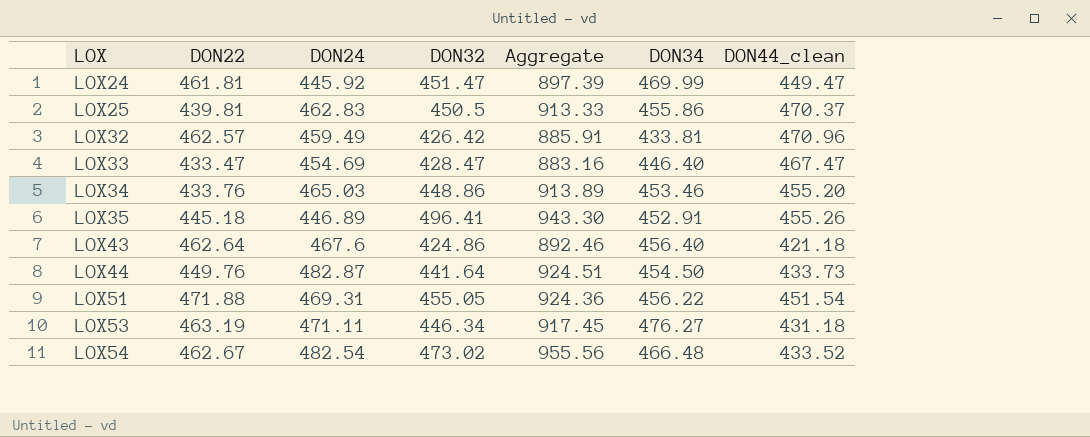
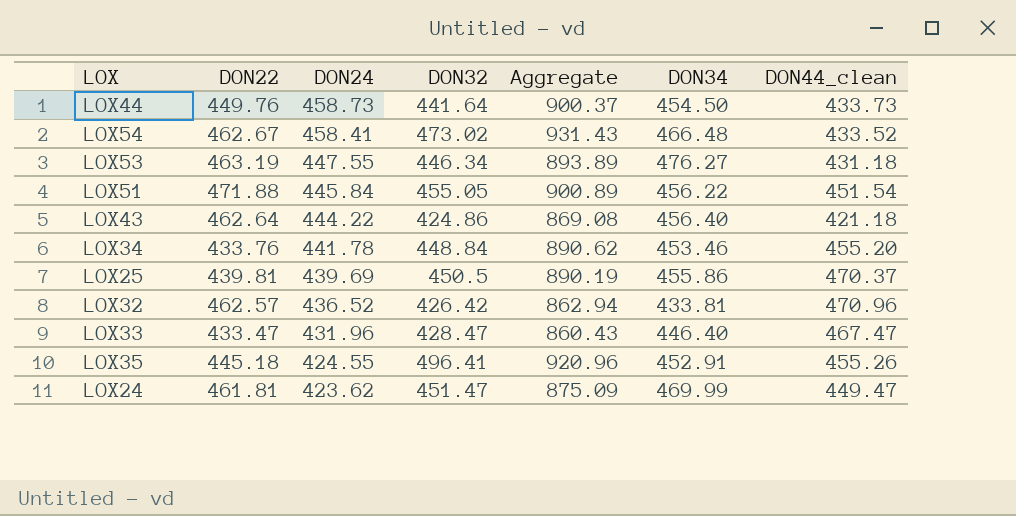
row order: LOX ascending -> DON24 descending
LOX44 | DON24: 482.87 -> 458.73
LOX44 | Aggregate: 924.51 -> 900.37
LOX54 | DON24: 482.54 -> 458.41
LOX54 | Aggregate: 955.56 -> 931.43
LOX53 | DON24: 471.11 -> 447.55
LOX53 | Aggregate: 917.45 -> 893.89
LOX51 | DON24: 469.31 -> 445.84
LOX51 | Aggregate: 924.36 -> 900.89
LOX43 | DON24: 467.6 -> 444.22
LOX43 | Aggregate: 892.46 -> 869.08
LOX34 | DON24: 465.03 -> 441.78
LOX34 | DON32: 448.86 -> 448.84
LOX34 | Aggregate: 913.89 -> 890.62
LOX25 | DON24: 462.83 -> 439.69
LOX25 | Aggregate: 913.33 -> 890.19
LOX32 | DON24: 459.49 -> 436.52
LOX32 | Aggregate: 885.91 -> 862.94
LOX33 | DON24: 454.69 -> 431.96
LOX33 | Aggregate: 883.16 -> 860.43
LOX35 | DON24: 446.89 -> 424.55
LOX35 | Aggregate: 943.30 -> 920.96
LOX24 | DON24: 445.92 -> 423.62
LOX24 | Aggregate: 897.39 -> 875.09

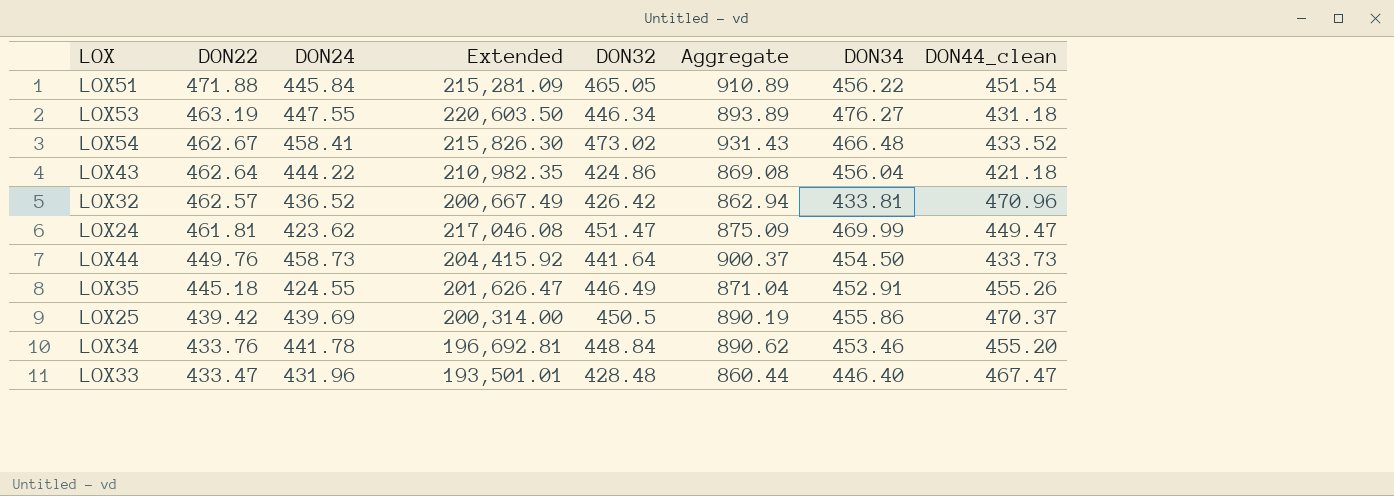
row order: DON24 descending -> DON22 descending
column Extended | formula: none -> [DON22] * [DON34]
LOX51 | DON32: 455.05 -> 465.05
LOX51 | Aggregate: 900.89 -> 910.89
LOX43 | DON34: 456.40 -> 456.04
LOX35 | DON32: 496.41 -> 446.49
LOX35 | Aggregate: 920.96 -> 871.04
LOX25 | DON22: 439.81 -> 439.42
LOX33 | DON32: 428.47 -> 428.48
LOX33 | Aggregate: 860.43 -> 860.44

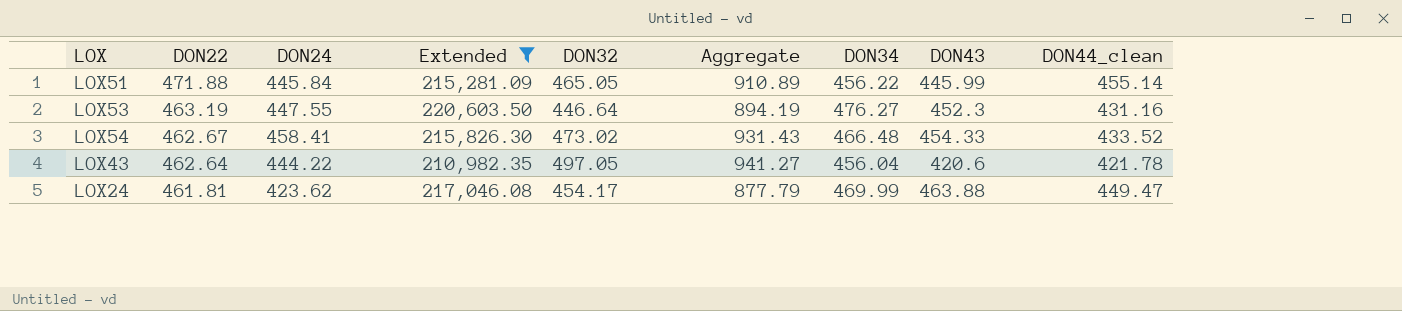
filter: none -> Extended >= 210,982.35
column DON43 | position: none -> 8
LOX51 | DON44_clean: 451.54 -> 455.14
LOX53 | DON32: 446.34 -> 446.64
LOX53 | Aggregate: 893.89 -> 894.19
LOX53 | DON44_clean: 431.18 -> 431.16
LOX43 | DON32: 424.86 -> 497.05
LOX43 | Aggregate: 869.08 -> 941.27
LOX43 | DON44_clean: 421.18 -> 421.78
LOX24 | DON32: 451.47 -> 454.17
LOX24 | Aggregate: 875.09 -> 877.79

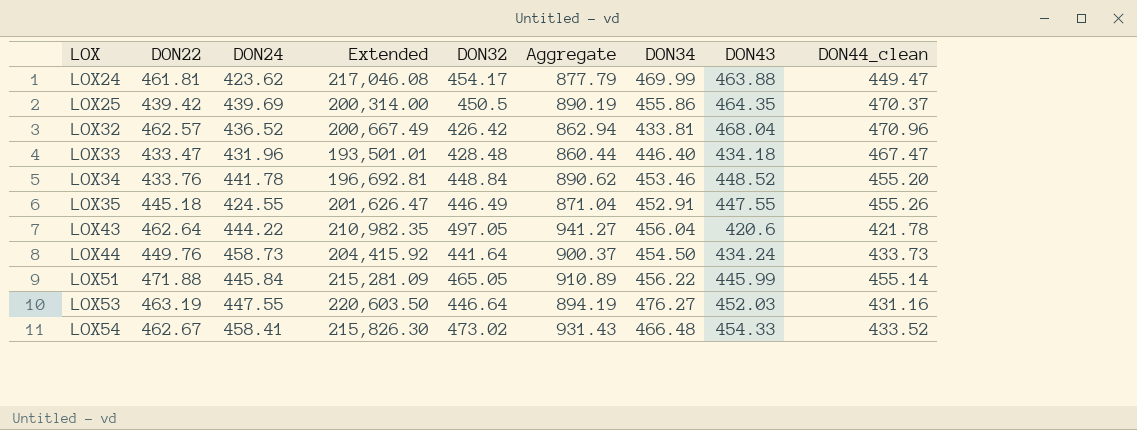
filter: Extended >= 210,982.35 -> none
row order: DON22 descending -> LOX ascending
LOX53 | DON43: 452.3 -> 452.03

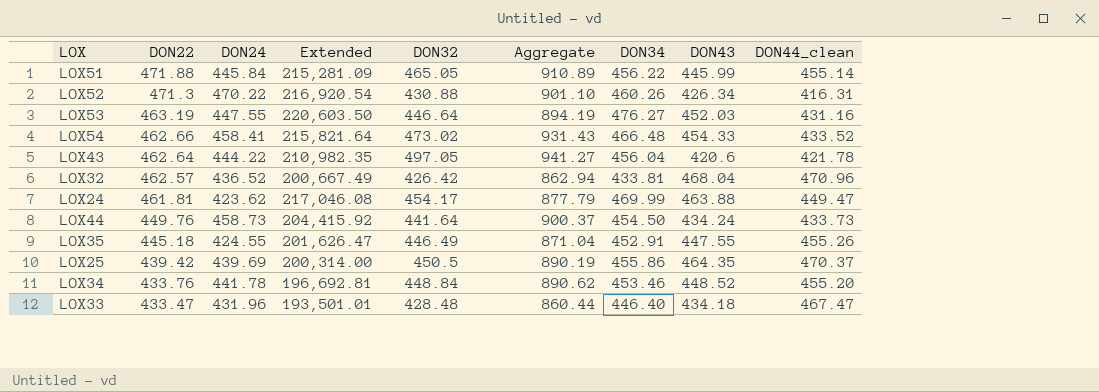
row order: LOX ascending -> DON22 descending
row LOX52: none -> 471.3 | 470.22 | 216,920.54 | 430.88 | 901.10 | 460.26 | 426.34 | 416.31
LOX54 | DON22: 462.67 -> 462.66
LOX54 | Extended: 215,826.30 -> 215,821.64

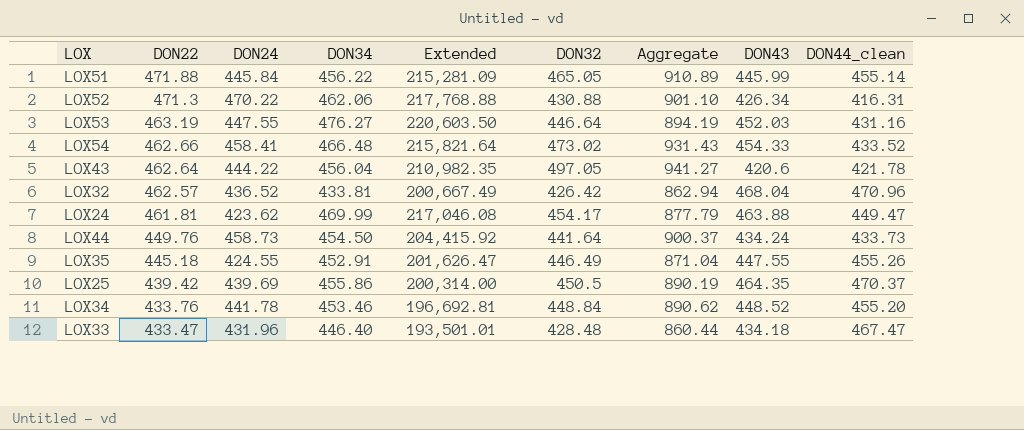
column DON34 | position: 7 -> 4
LOX52 | DON34: 460.26 -> 462.06
LOX52 | Extended: 216,920.54 -> 217,768.88

